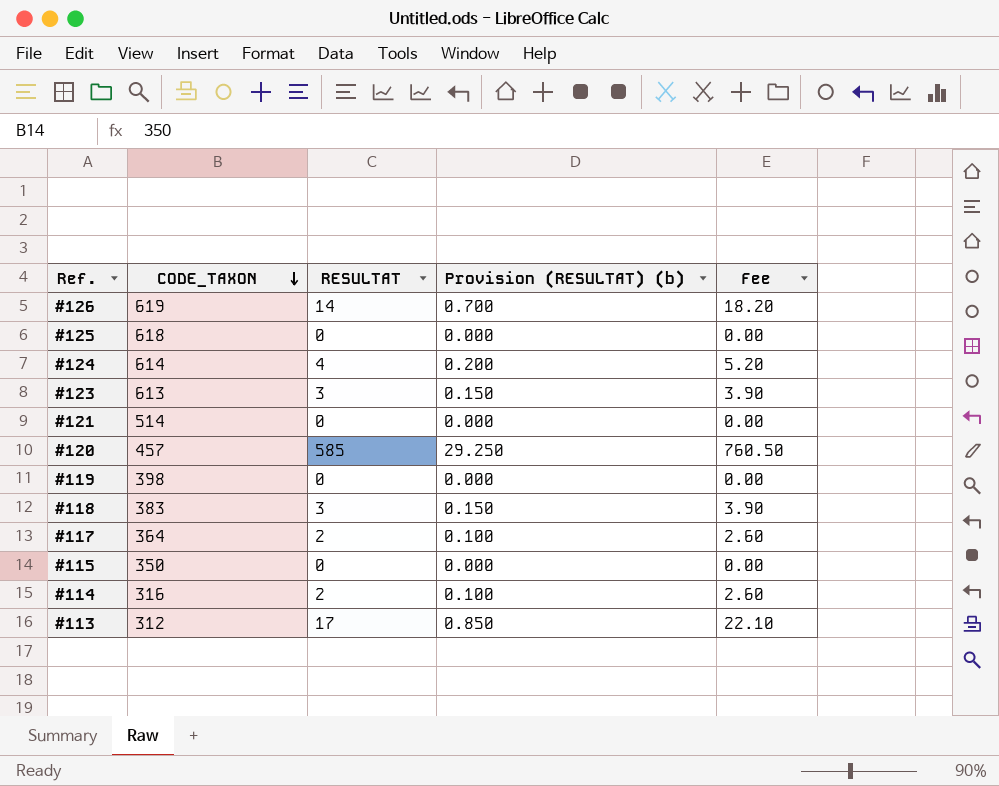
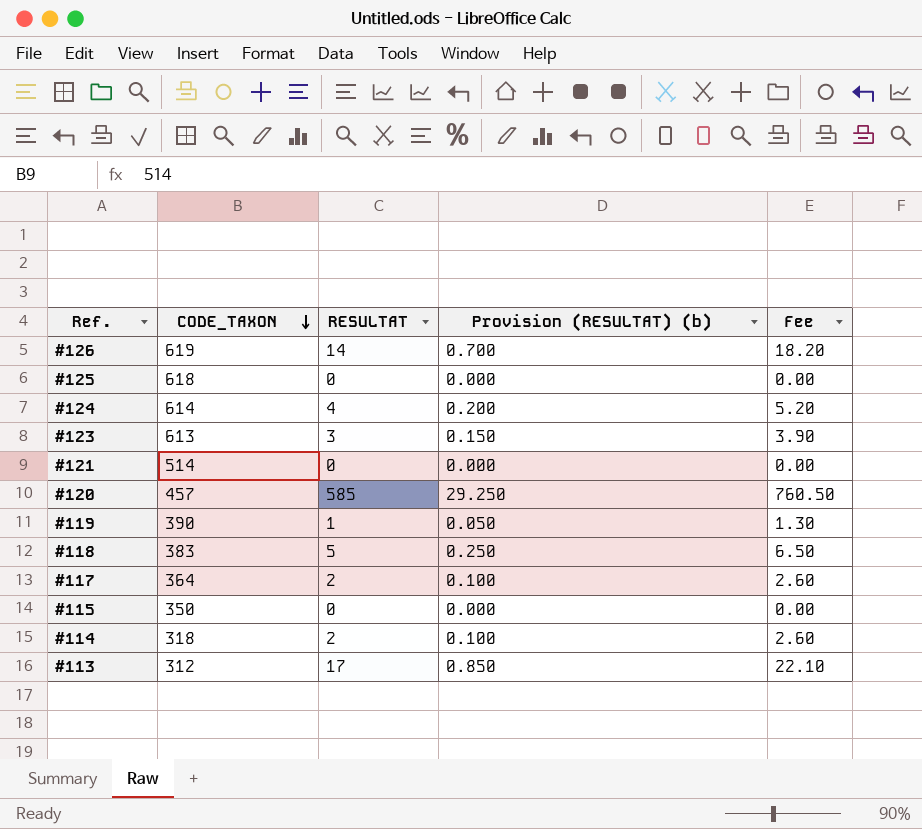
#119 | CODE_TAXON: 398 -> 390
#119 | RESULTAT: 0 -> 1
#119 | Provision (RESULTAT) (b): 0.000 -> 0.050
#119 | Fee: 0.00 -> 1.30
#118 | RESULTAT: 3 -> 5
#118 | Provision (RESULTAT) (b): 0.150 -> 0.250
#118 | Fee: 3.90 -> 6.50
#114 | CODE_TAXON: 316 -> 318

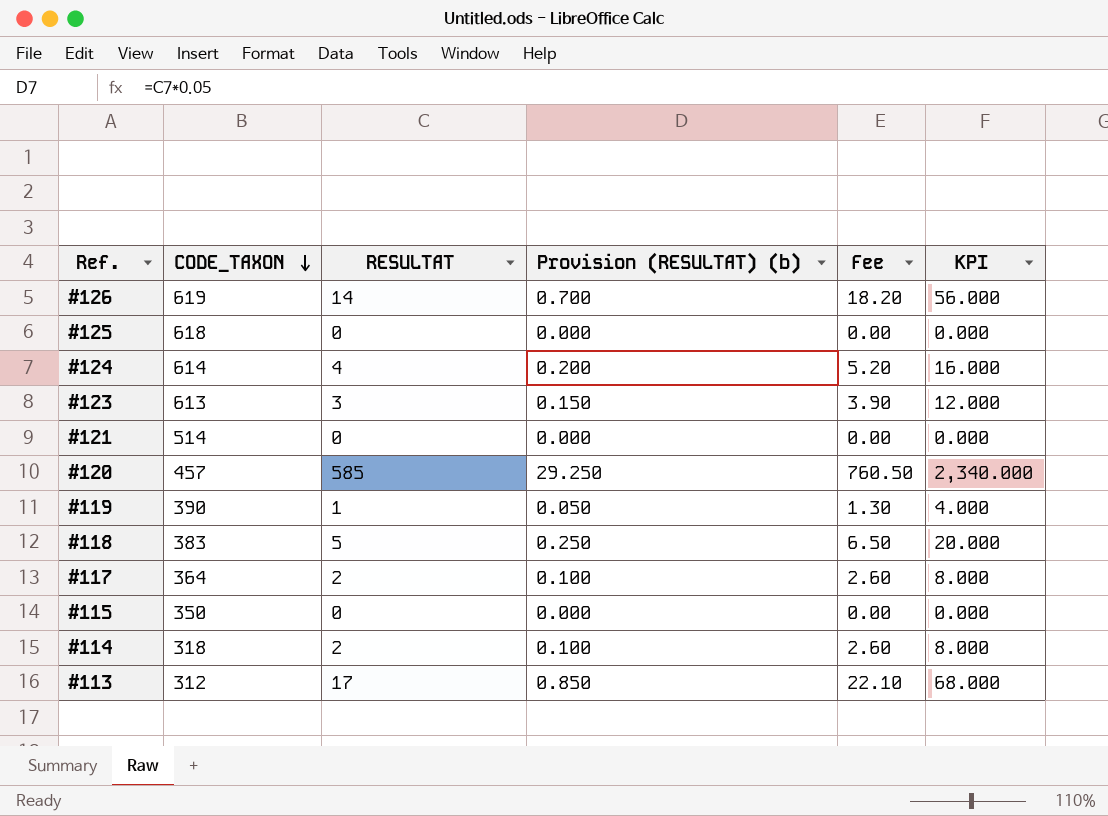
column KPI | formula: none -> [RESULTAT] * 4

